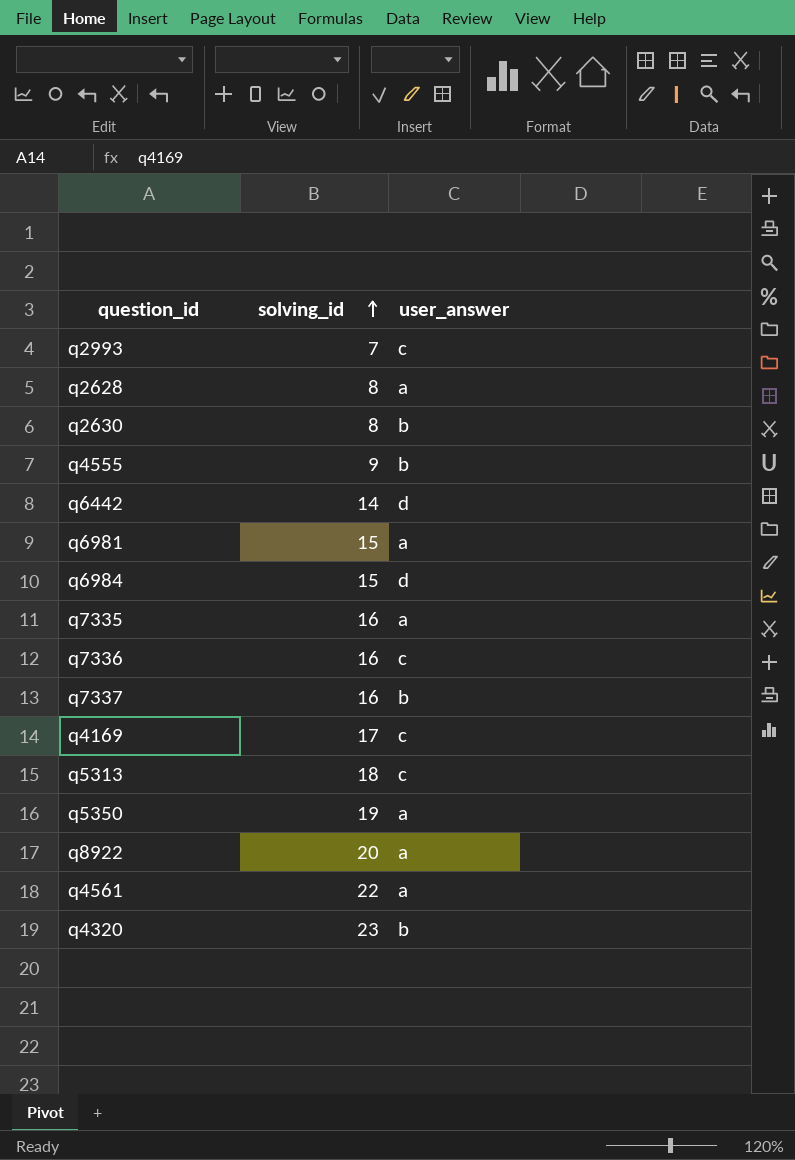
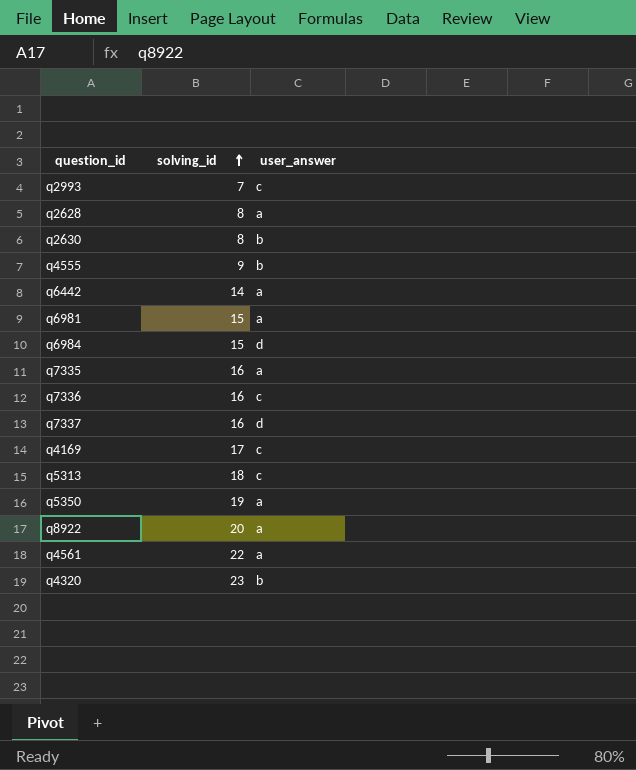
q6442 | user_answer: d -> a
q7337 | user_answer: b -> d

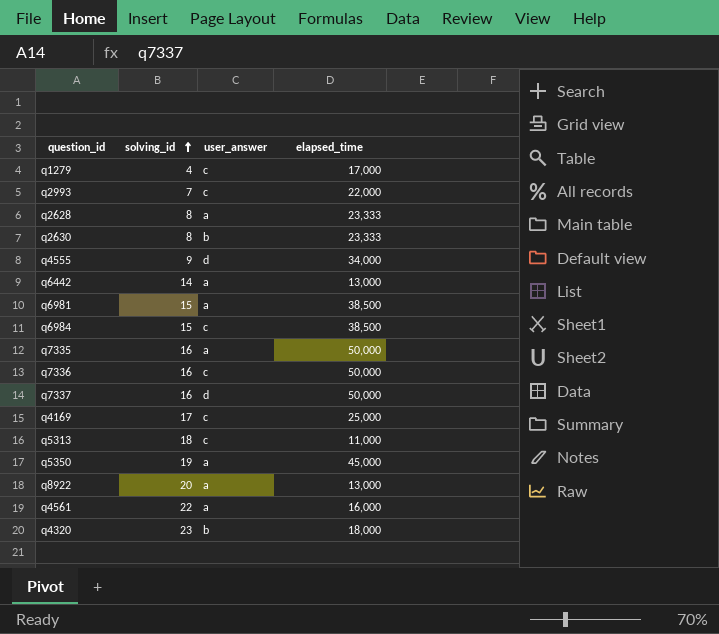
column elapsed_time | position: none -> 4
row q1279: none -> 4 | c | 17,000
q4555 | user_answer: b -> d
q6984 | user_answer: d -> c

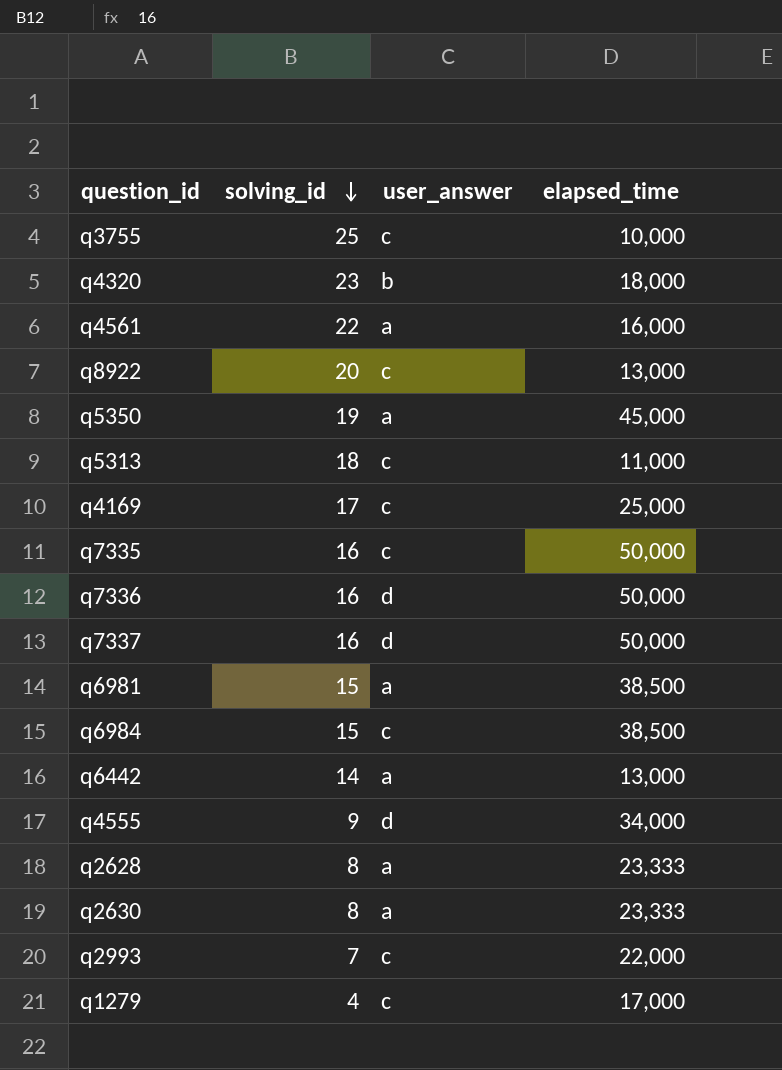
row order: solving_id ascending -> solving_id descending
row q3755: none -> 25 | c | 10,000
q8922 | user_answer: a -> c
q7335 | user_answer: a -> c
q7336 | user_answer: c -> d
q2630 | user_answer: b -> a

